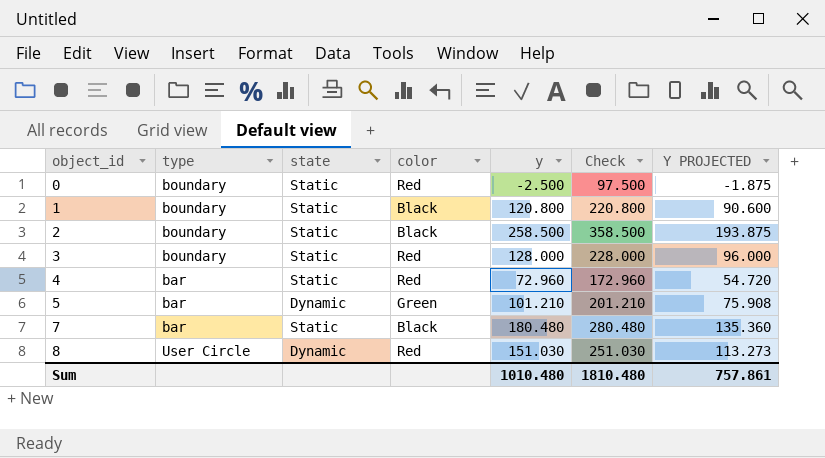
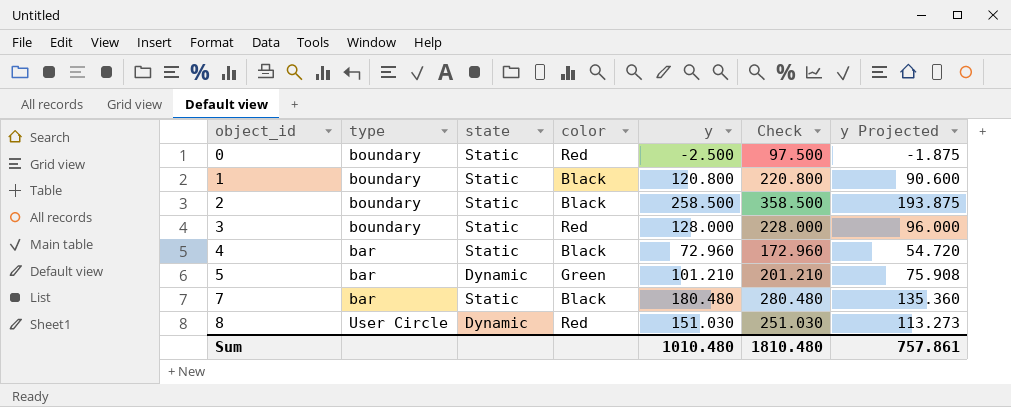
column name: Y PROJECTED -> y Projected
4 | color: Red -> Black

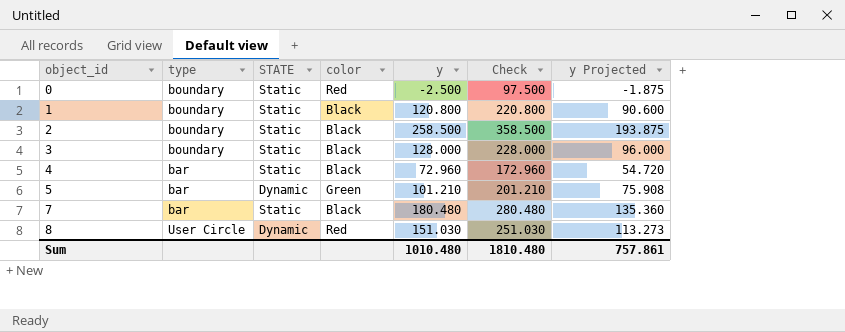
column name: state -> STATE
3 | color: Red -> Black

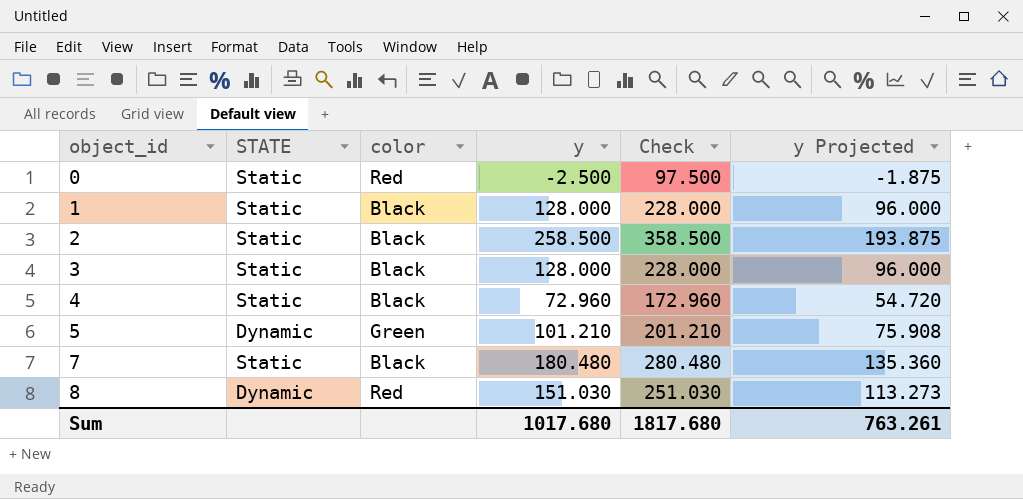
column type | position: 2 -> none
1 | y: 120.800 -> 128.000
1 | Check: 220.800 -> 228.000
1 | y Projected: 90.600 -> 96.000
Sum | y: 1010.480 -> 1017.680
Sum | Check: 1810.480 -> 1817.680
Sum | y Projected: 757.861 -> 763.261

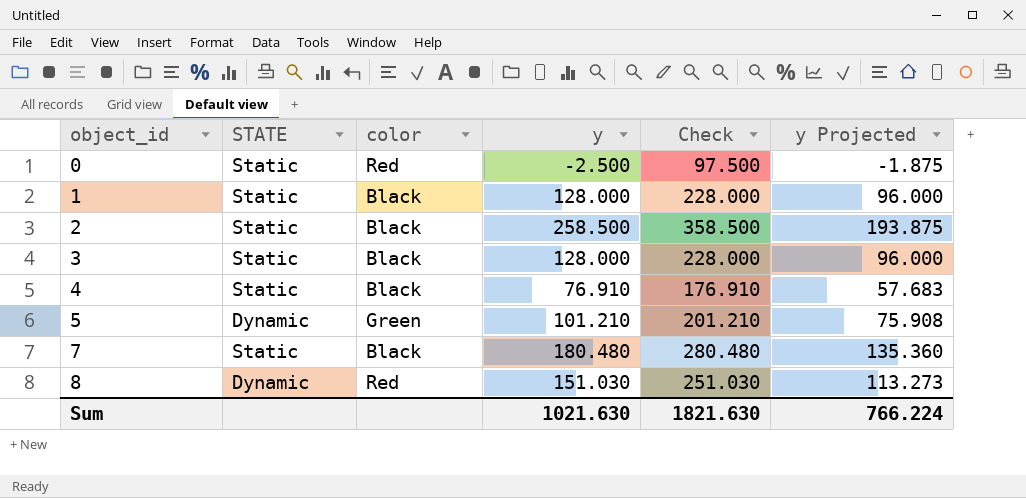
4 | y: 72.960 -> 76.910
4 | Check: 172.960 -> 176.910
4 | y Projected: 54.720 -> 57.683
Sum | y: 1017.680 -> 1021.630
Sum | Check: 1817.680 -> 1821.630
Sum | y Projected: 763.261 -> 766.224

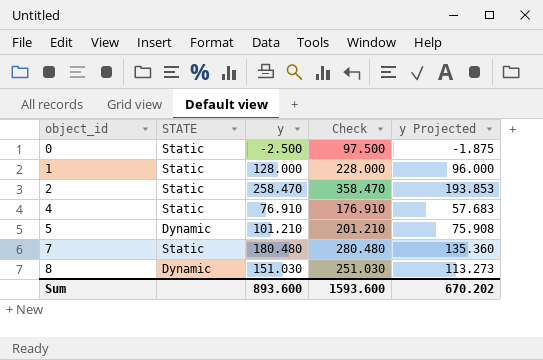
column color | position: 3 -> none
row 3: Static | Black | 128.000 | 228.000 | 96.000 -> none
2 | y: 258.500 -> 258.470
2 | Check: 358.500 -> 358.470
2 | y Projected: 193.875 -> 193.853
Sum | y: 1021.630 -> 893.600
Sum | Check: 1821.630 -> 1593.600
Sum | y Projected: 766.224 -> 670.202

